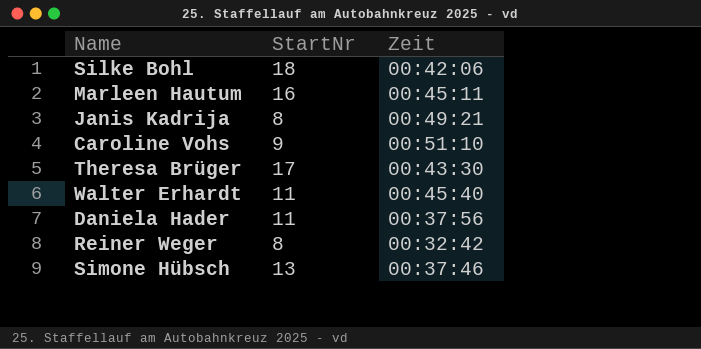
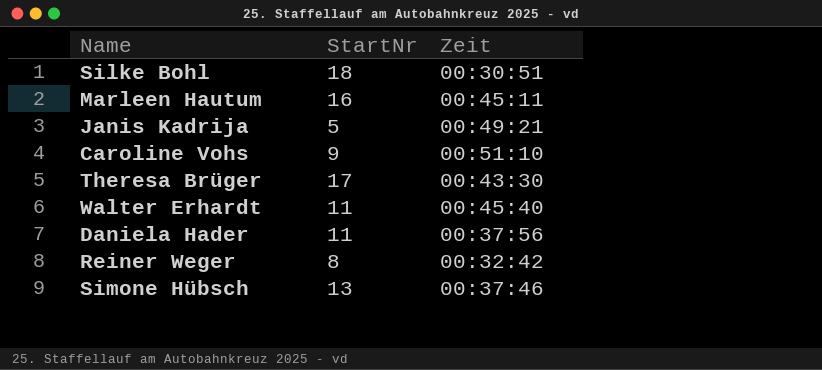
Silke Bohl | Zeit: 00:42:06 -> 00:30:51
Janis Kadrija | StartNr: 8 -> 5

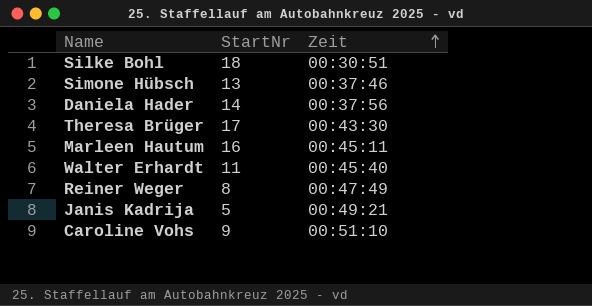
row order: none -> Zeit ascending
Daniela Hader | StartNr: 11 -> 14
Reiner Weger | Zeit: 00:32:42 -> 00:47:49

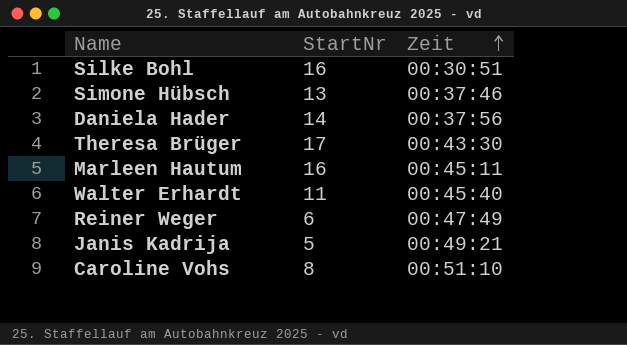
Silke Bohl | StartNr: 18 -> 16
Reiner Weger | StartNr: 8 -> 6
Caroline Vohs | StartNr: 9 -> 8

